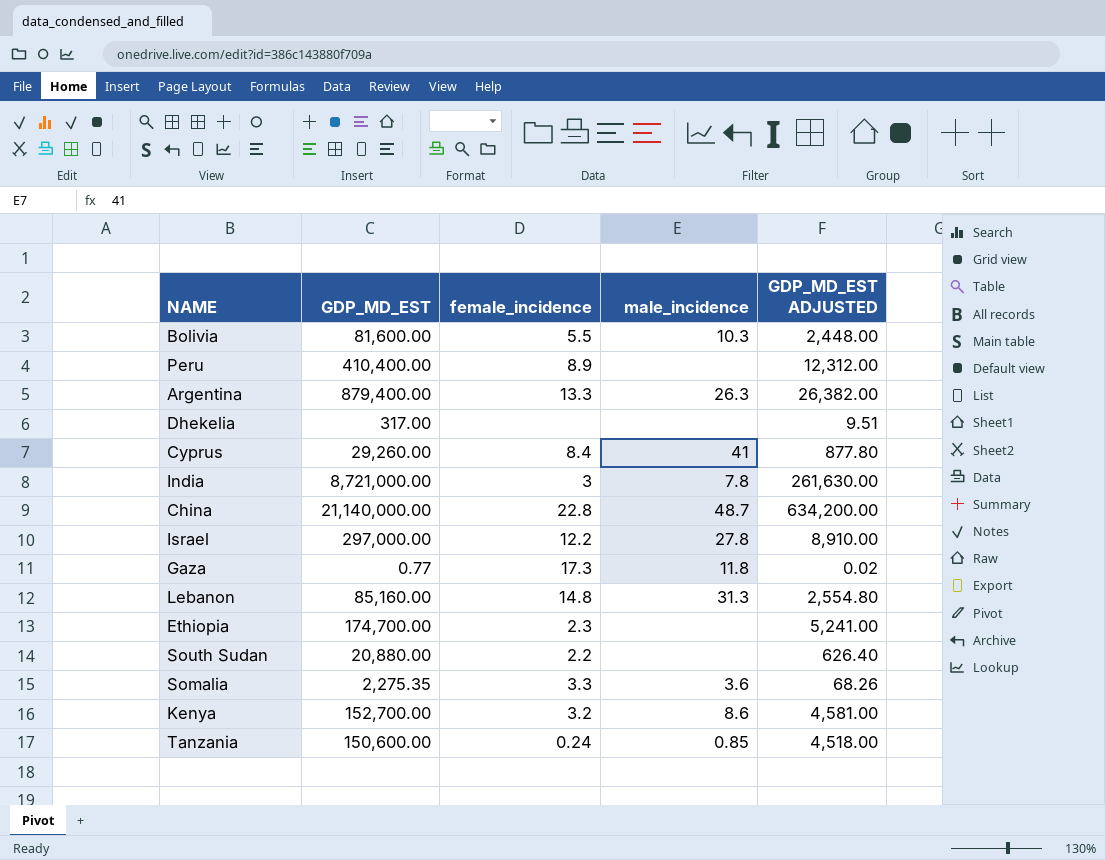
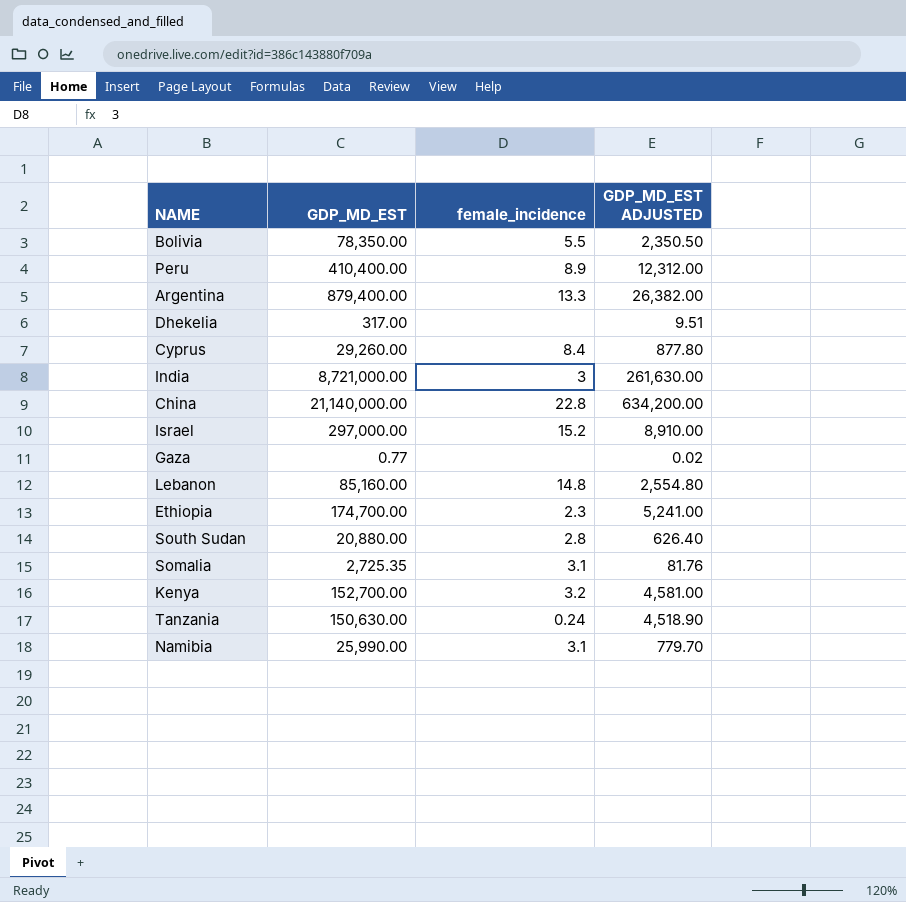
column male_incidence | position: 4 -> none
Bolivia | GDP_MD_EST: 81,600.00 -> 78,350.00
Bolivia | GDP_MD_EST ADJUSTED: 2,448.00 -> 2,350.50
Israel | female_incidence: 12.2 -> 15.2
Gaza | female_incidence: 17.3 -> none
South Sudan | female_incidence: 2.2 -> 2.8
Somalia | GDP_MD_EST: 2,275.35 -> 2,725.35
Somalia | female_incidence: 3.3 -> 3.1
Somalia | GDP_MD_EST ADJUSTED: 68.26 -> 81.76
Tanzania | GDP_MD_EST: 150,600.00 -> 150,630.00
Tanzania | GDP_MD_EST ADJUSTED: 4,518.00 -> 4,518.90
row Namibia: none -> 25,990.00 | 3.1 | 779.70

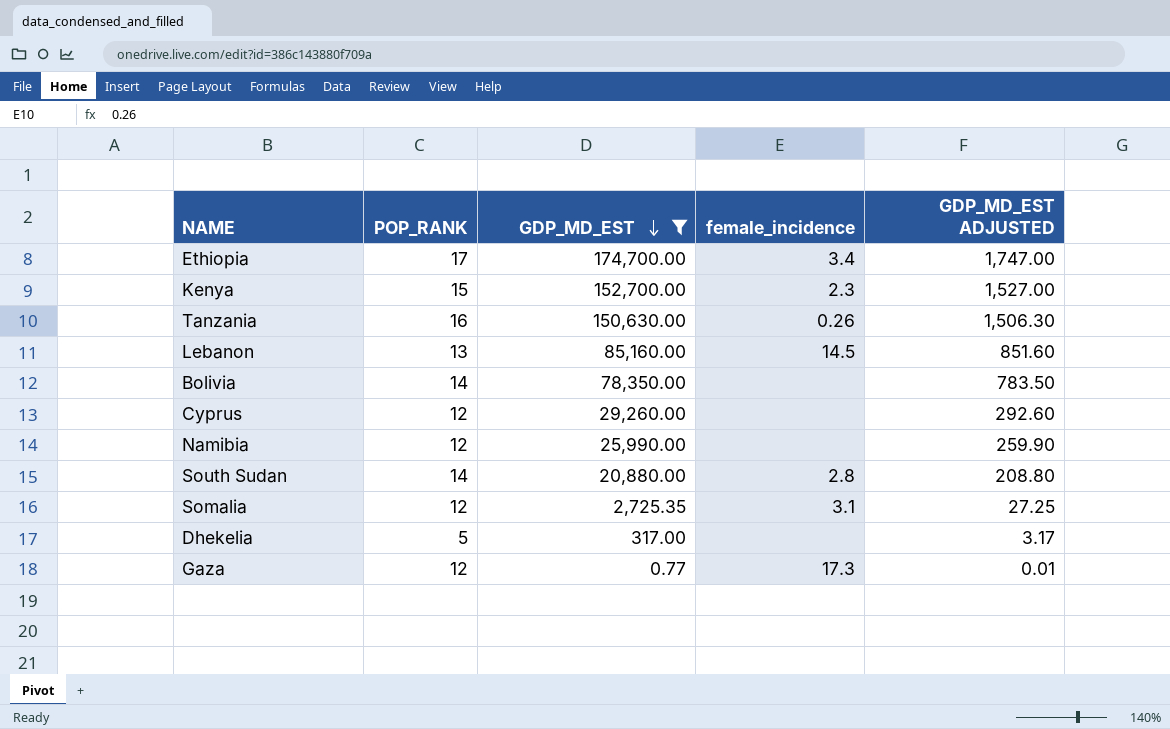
filter: none -> GDP_MD_EST <= 174,700.00
row order: none -> GDP_MD_EST descending
column POP_RANK | position: none -> 2
column GDP_MD_EST ADJUSTED | formula: [GDP_MD_EST] * 0.03 -> [GDP_MD_EST] * 0.01
Ethiopia | female_incidence: 2.3 -> 3.4
Kenya | female_incidence: 3.2 -> 2.3
Tanzania | female_incidence: 0.24 -> 0.26
Lebanon | female_incidence: 14.8 -> 14.5
Bolivia | female_incidence: 5.5 -> none
Cyprus | female_incidence: 8.4 -> none
Namibia | female_incidence: 3.1 -> none
Gaza | female_incidence: none -> 17.3

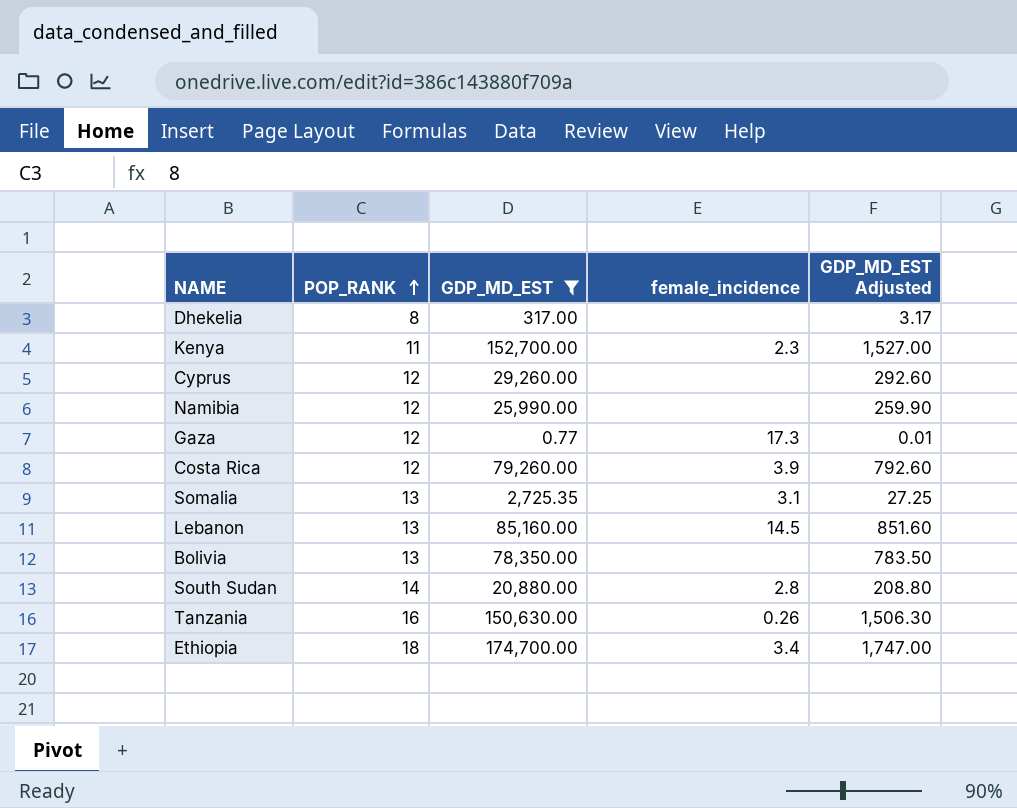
row order: GDP_MD_EST descending -> POP_RANK ascending
column name: GDP_MD_EST ADJUSTED -> GDP_MD_EST Adjusted
Dhekelia | POP_RANK: 5 -> 8
Kenya | POP_RANK: 15 -> 11
row Costa Rica: none -> 12 | 79,260.00 | 3.9 | 792.60
Somalia | POP_RANK: 12 -> 13
Bolivia | POP_RANK: 14 -> 13
Ethiopia | POP_RANK: 17 -> 18

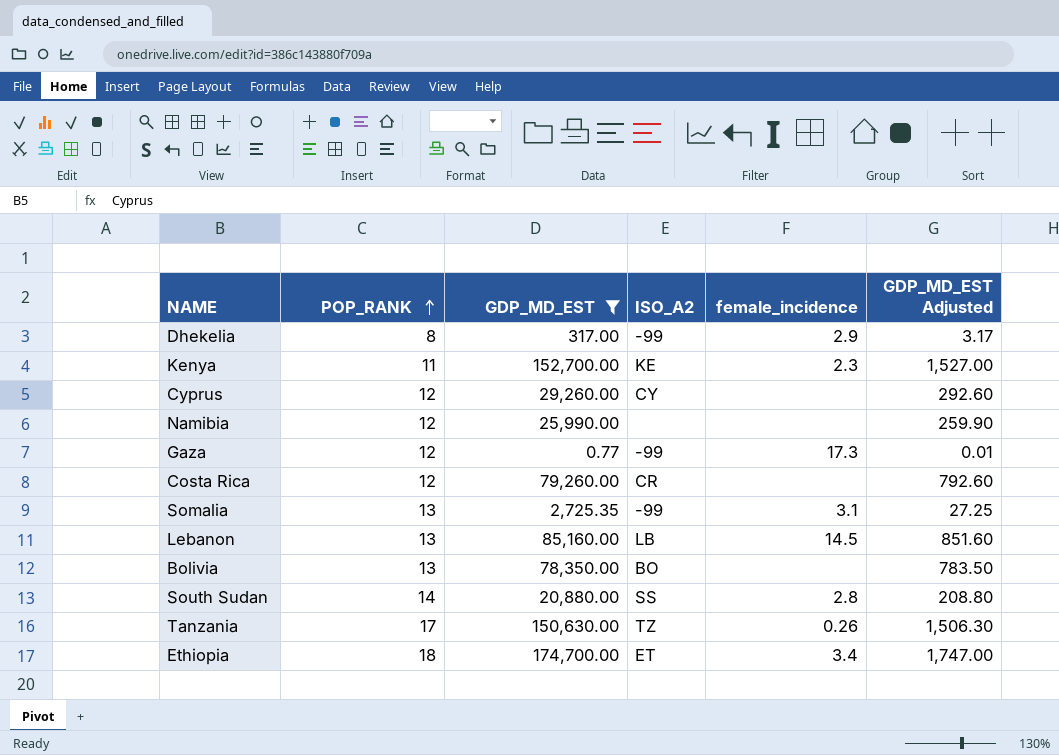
column ISO_A2 | position: none -> 4
Dhekelia | female_incidence: none -> 2.9
Costa Rica | female_incidence: 3.9 -> none
Tanzania | POP_RANK: 16 -> 17

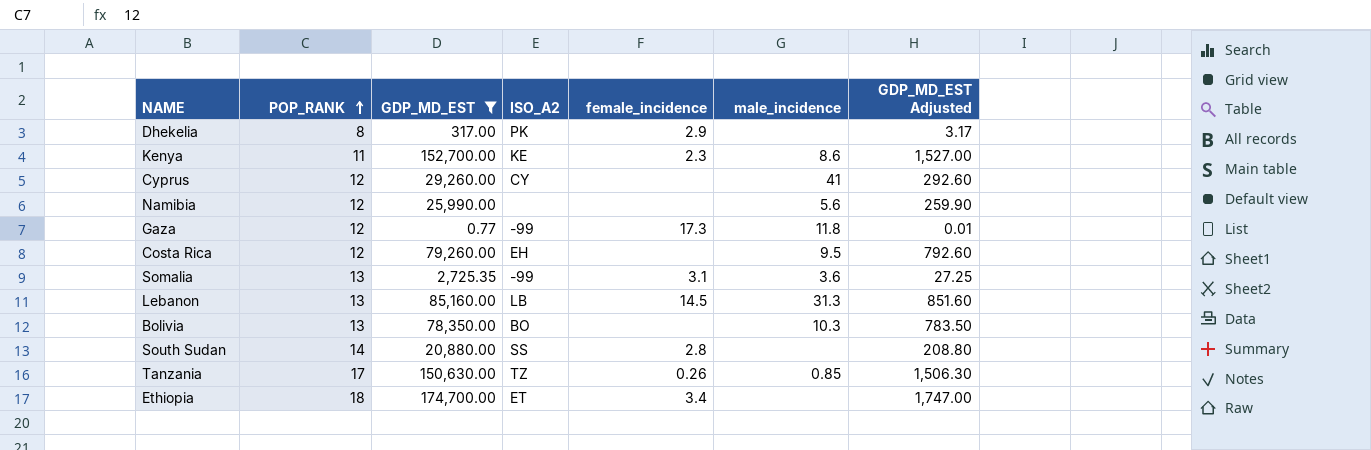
column male_incidence | position: none -> 6
Dhekelia | ISO_A2: -99 -> PK
Costa Rica | ISO_A2: CR -> EH

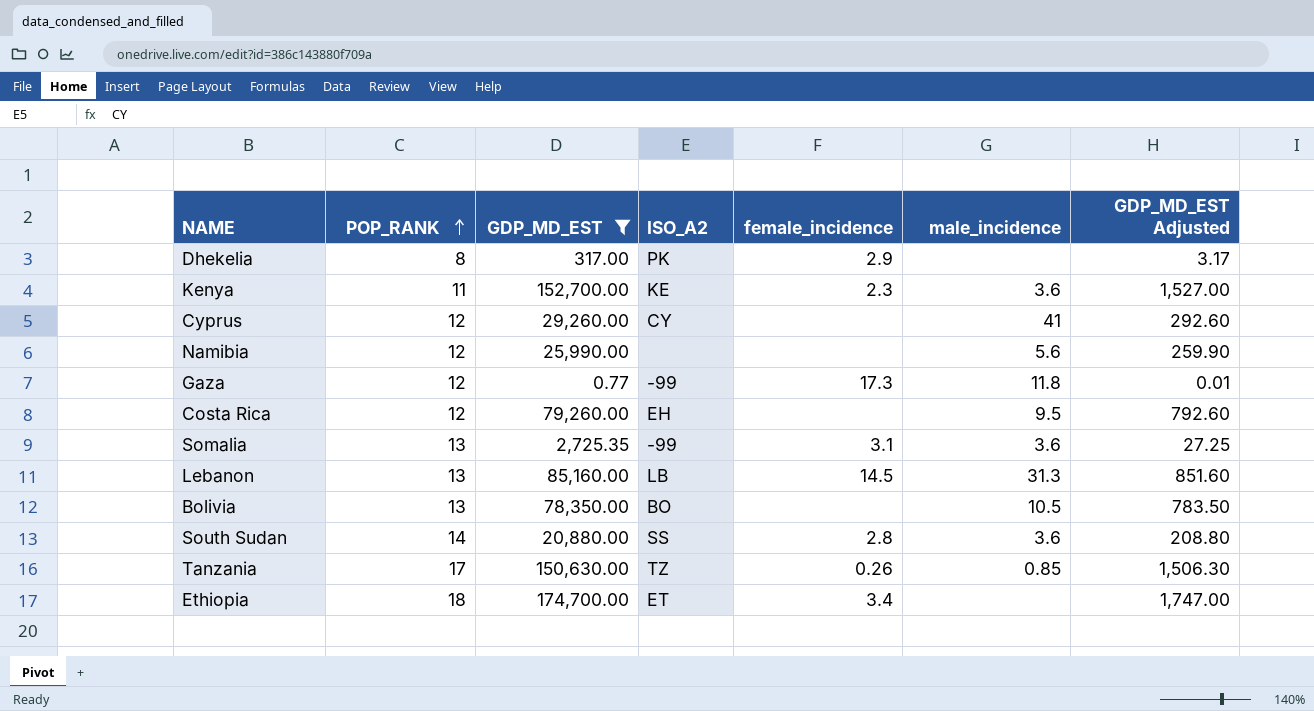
Kenya | male_incidence: 8.6 -> 3.6
Bolivia | male_incidence: 10.3 -> 10.5
South Sudan | male_incidence: none -> 3.6

